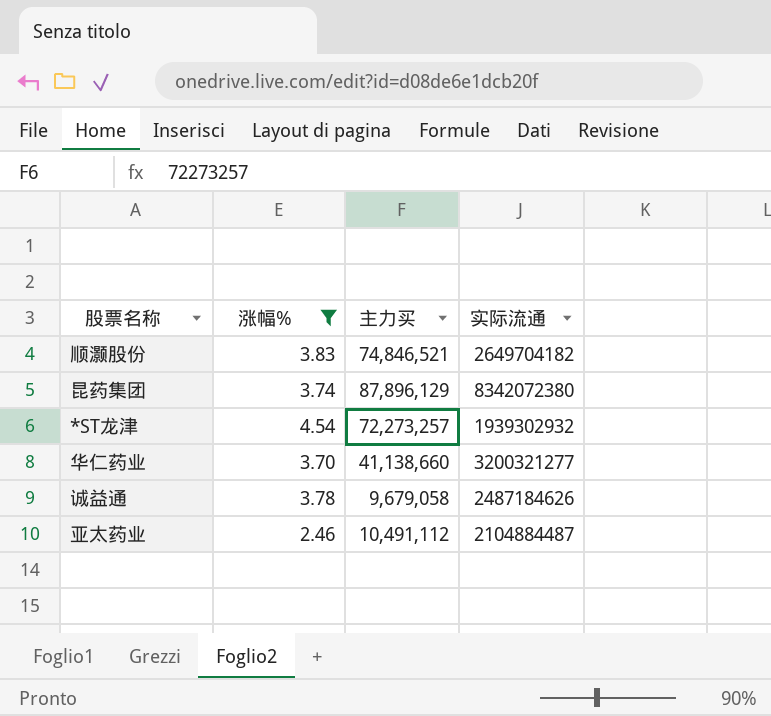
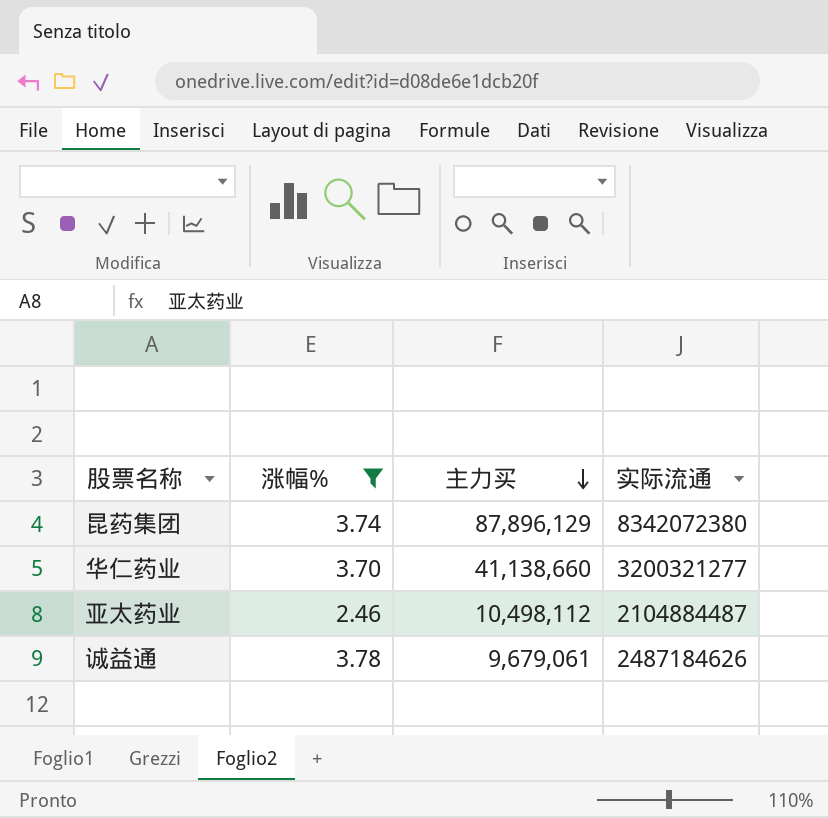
row order: none -> 主力买 descending
row 顺灏股份: 3.83 | 74,846,521 | 2649704182 -> none
row *ST龙津: 4.54 | 72,273,257 | 1939302932 -> none
亚太药业 | 主力买: 10,491,112 -> 10,498,112
诚益通 | 主力买: 9,679,058 -> 9,679,061

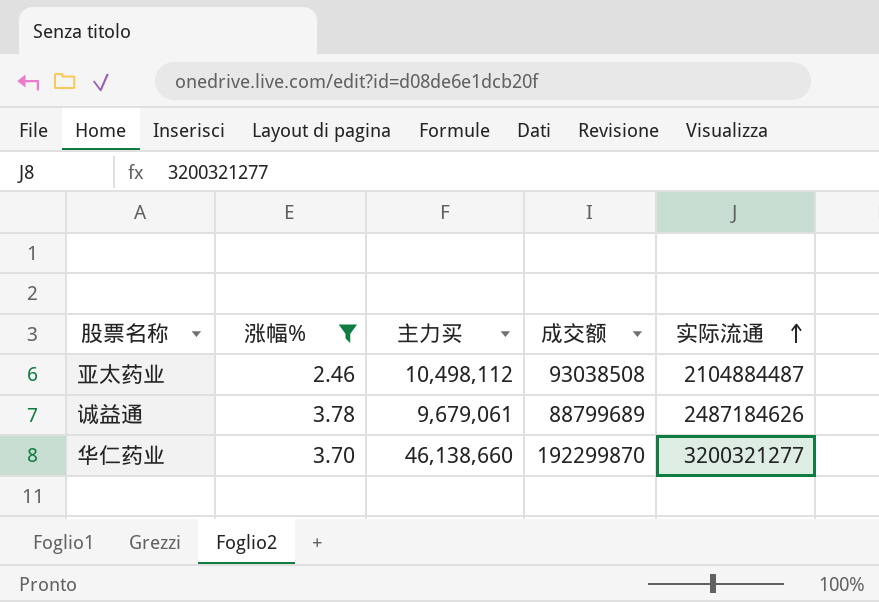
row order: 主力买 descending -> 实际流通 ascending
column 成交额 | position: none -> 4
row 昆药集团: 3.74 | 87,896,129 | 8342072380 -> none
华仁药业 | 主力买: 41,138,660 -> 46,138,660

